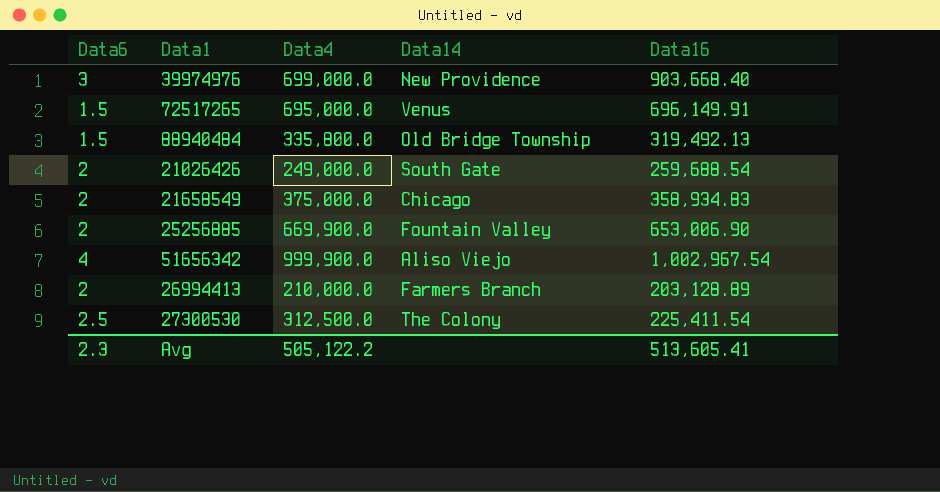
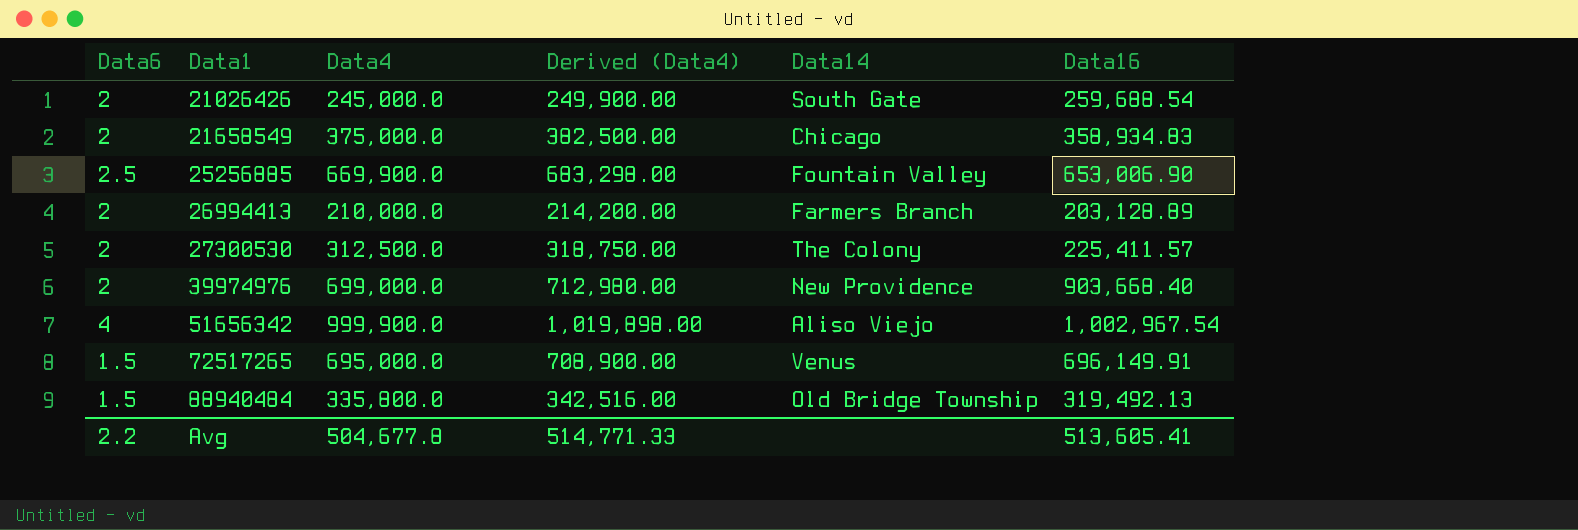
row order: none -> Data1 ascending
column Derived (Data4) | formula: none -> [Data4] * 1.02
21026426 | Data4: 249,000.0 -> 245,000.0
25256885 | Data6: 2 -> 2.5
27300530 | Data6: 2.5 -> 2
27300530 | Data16: 225,411.54 -> 225,411.57
39974976 | Data6: 3 -> 2
Avg | Data6: 2.3 -> 2.2
Avg | Data4: 505,122.2 -> 504,677.8

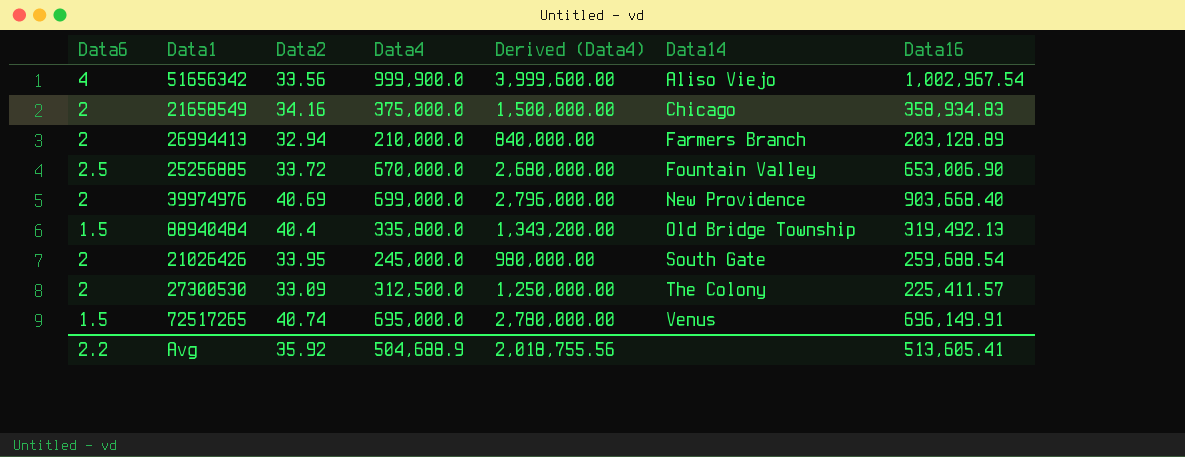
row order: Data1 ascending -> Data14 ascending
column Data2 | position: none -> 3
column Derived (Data4) | formula: [Data4] * 1.02 -> [Data4] * 4
25256885 | Data4: 669,900.0 -> 670,000.0
Avg | Data4: 504,677.8 -> 504,688.9
Avg | Derived (Data4): 514,771.33 -> 2,018,755.56

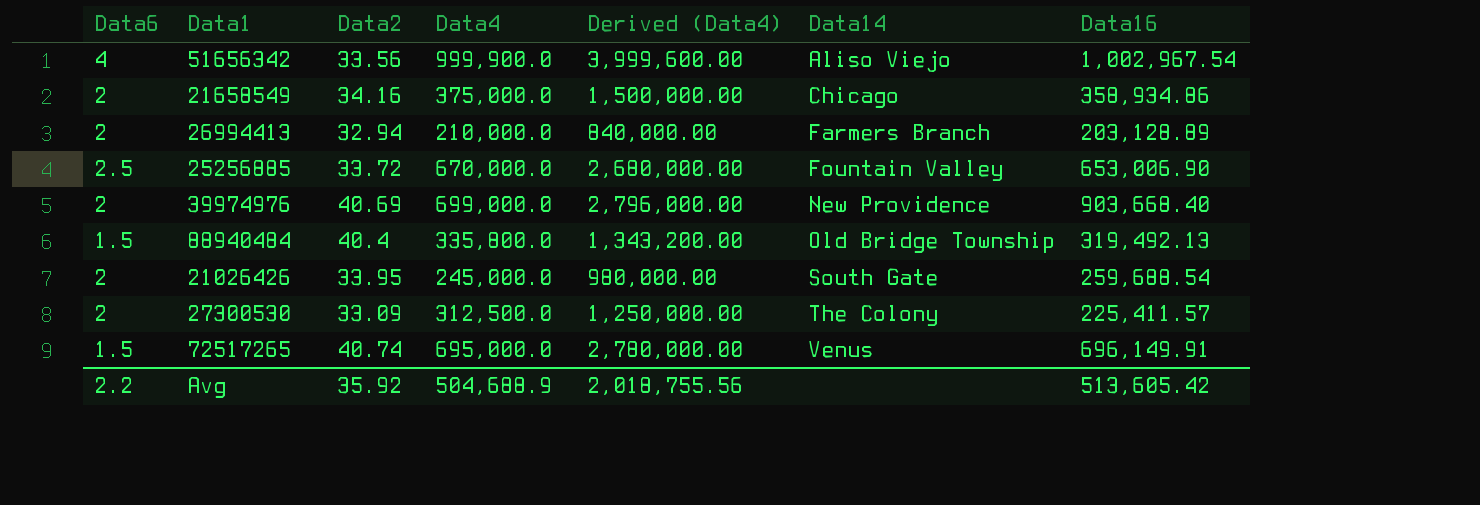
21658549 | Data16: 358,934.83 -> 358,934.86
Avg | Data16: 513,605.41 -> 513,605.42

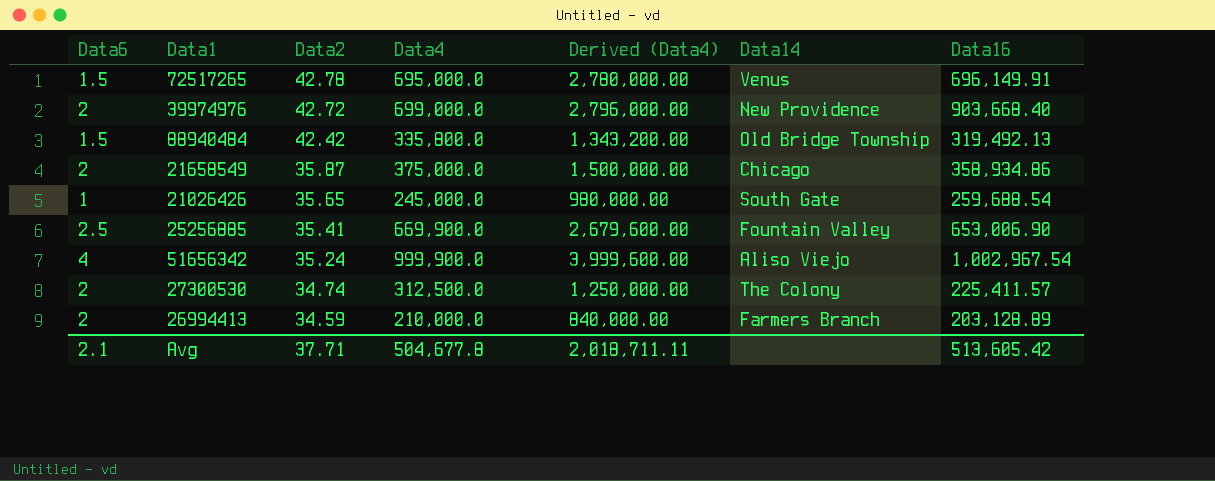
row order: Data14 ascending -> Data2 descending
72517265 | Data2: 40.74 -> 42.78
39974976 | Data2: 40.69 -> 42.72
88940484 | Data2: 40.4 -> 42.42
21658549 | Data2: 34.16 -> 35.87
21026426 | Data6: 2 -> 1
21026426 | Data2: 33.95 -> 35.65
25256885 | Data2: 33.72 -> 35.41
25256885 | Data4: 670,000.0 -> 669,900.0
25256885 | Derived (Data4): 2,680,000.00 -> 2,679,600.00
51656342 | Data2: 33.56 -> 35.24
27300530 | Data2: 33.09 -> 34.74
26994413 | Data2: 32.94 -> 34.59
Avg | Data6: 2.2 -> 2.1
Avg | Data2: 35.92 -> 37.71
Avg | Data4: 504,688.9 -> 504,677.8
Avg | Derived (Data4): 2,018,755.56 -> 2,018,711.11

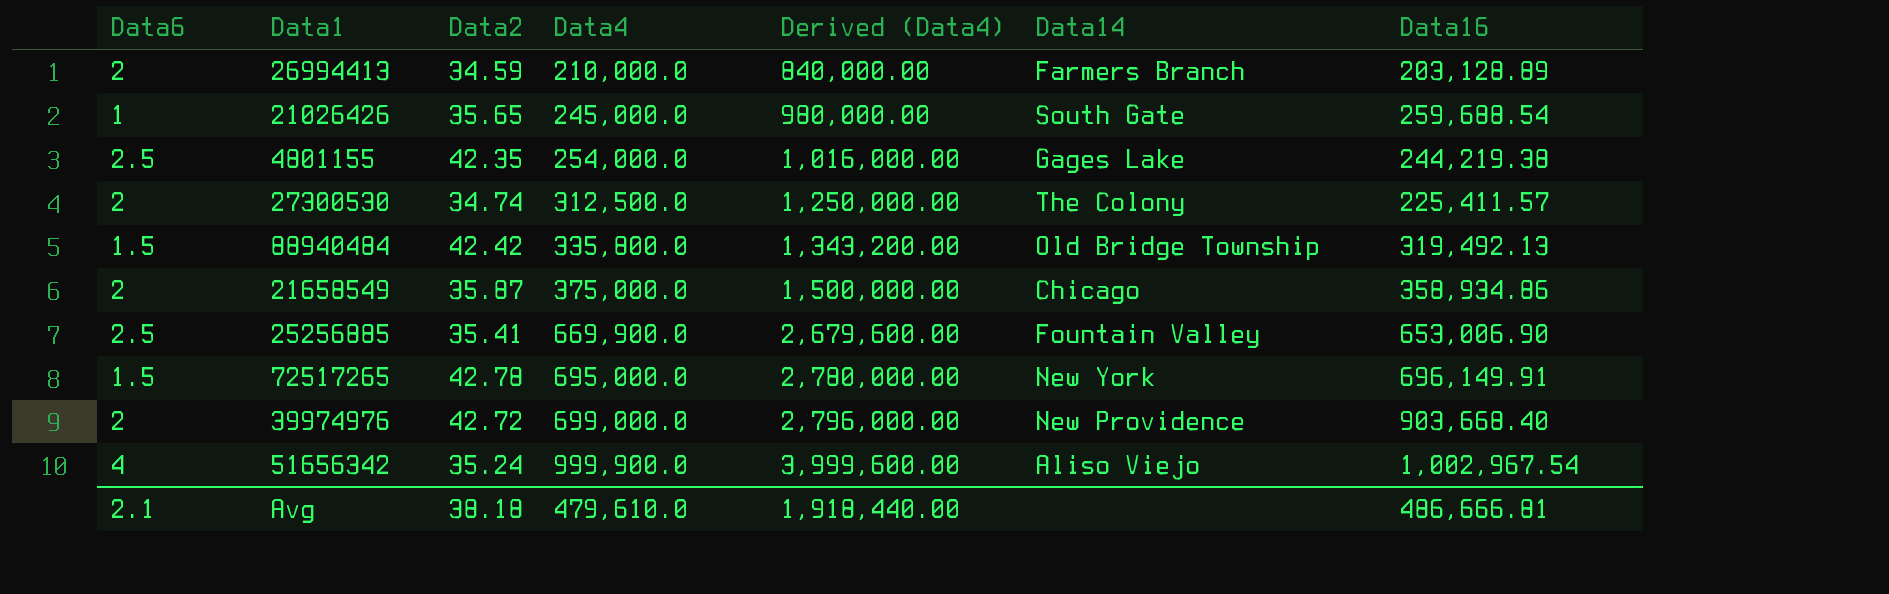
row order: Data2 descending -> Data4 ascending
row 4801155: none -> 2.5 | 42.35 | 254,000.0 | 1,016,000.00 | Gages Lake | 244,219.38
72517265 | Data14: Venus -> New York
Avg | Data2: 37.71 -> 38.18
Avg | Data4: 504,677.8 -> 479,610.0
Avg | Derived (Data4): 2,018,711.11 -> 1,918,440.00
Avg | Data16: 513,605.42 -> 486,666.81

